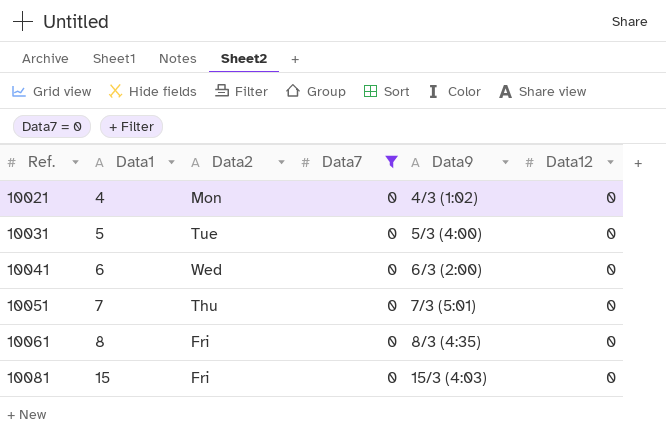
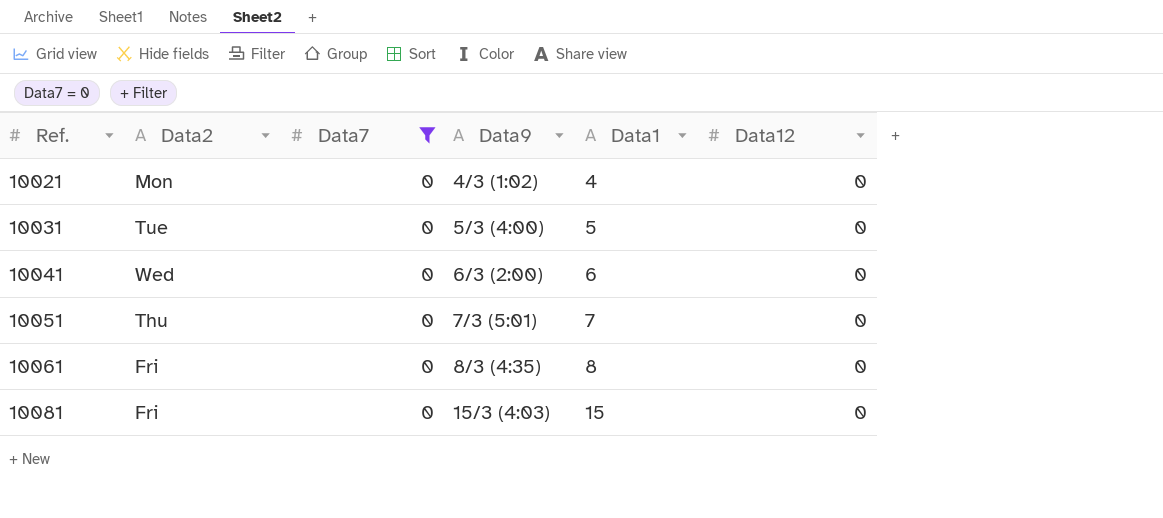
column Data1 | position: 2 -> 5

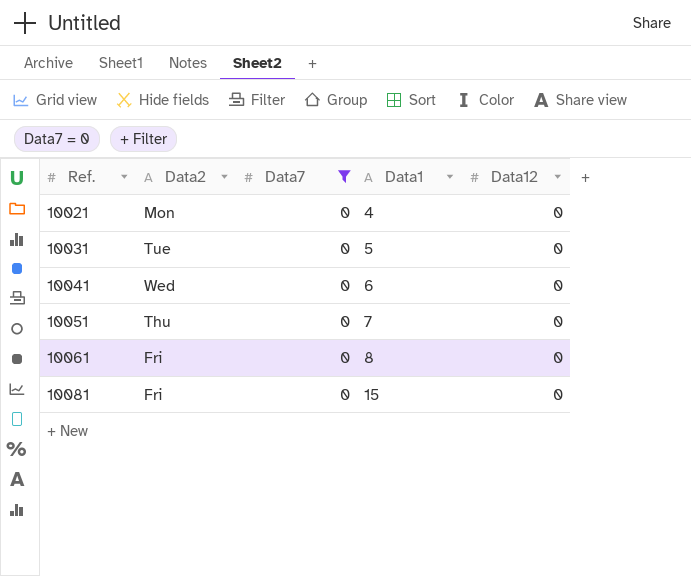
column Data9 | position: 4 -> none

